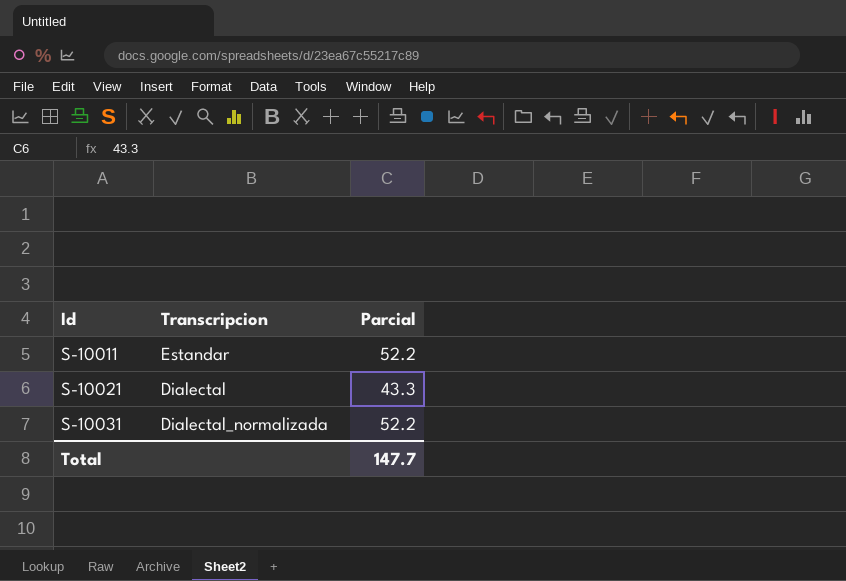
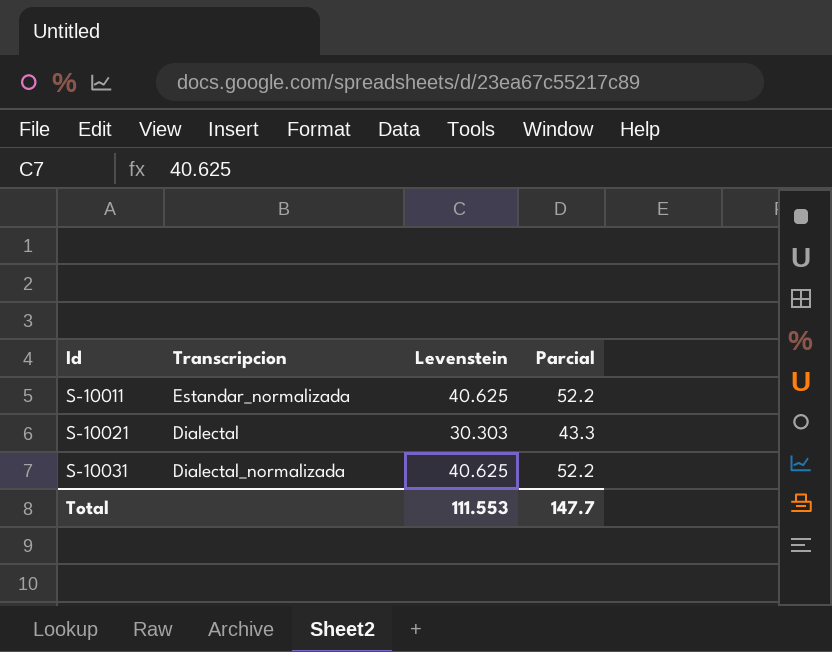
column Levenstein | position: none -> 3
S-10011 | Transcripcion: Estandar -> Estandar_normalizada

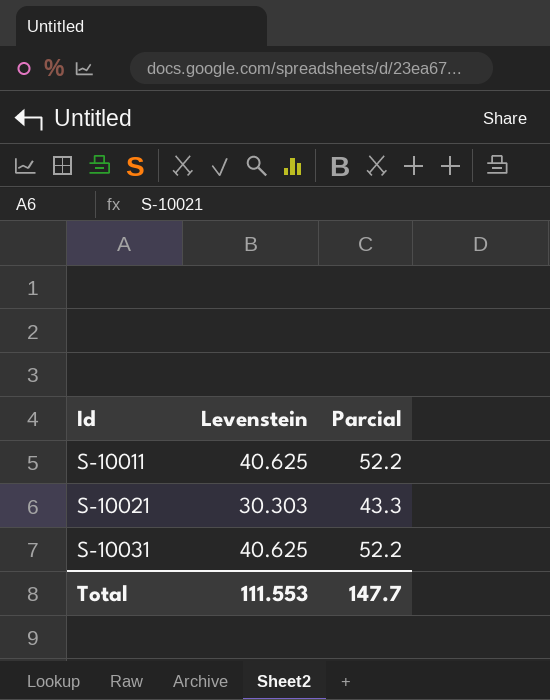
column Transcripcion | position: 2 -> none

